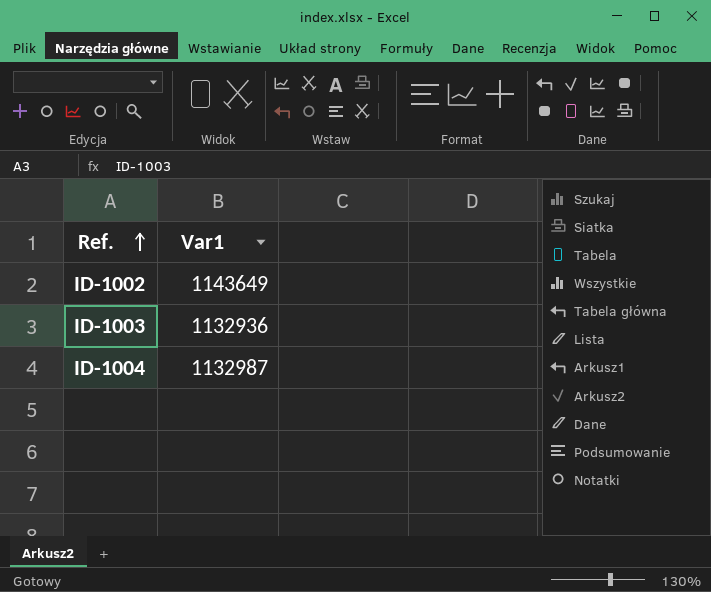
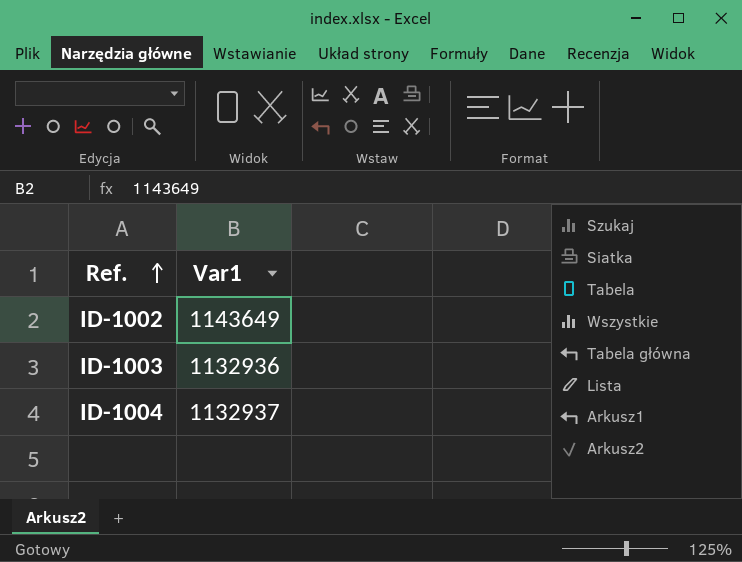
ID-1004 | Var1: 1132987 -> 1132937

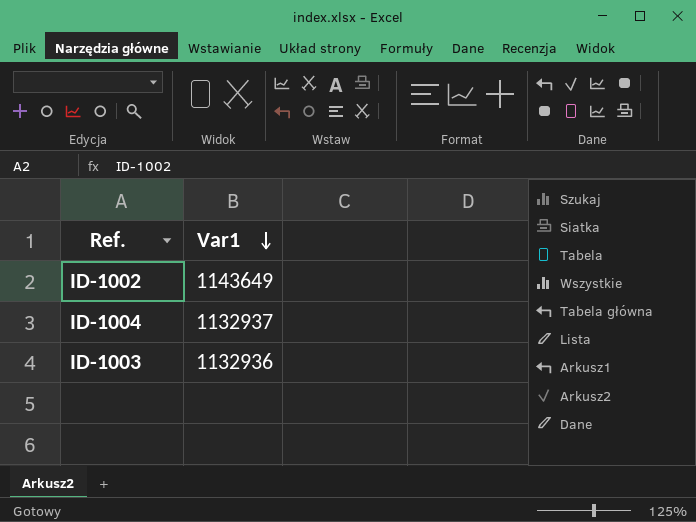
row order: Ref. ascending -> Var1 descending

